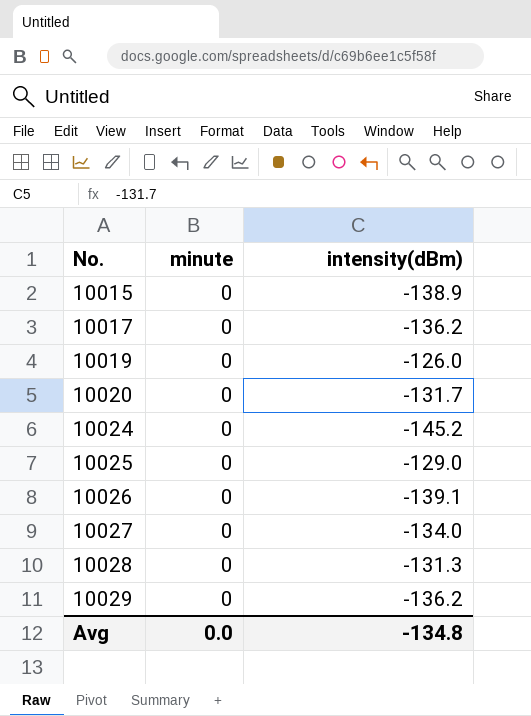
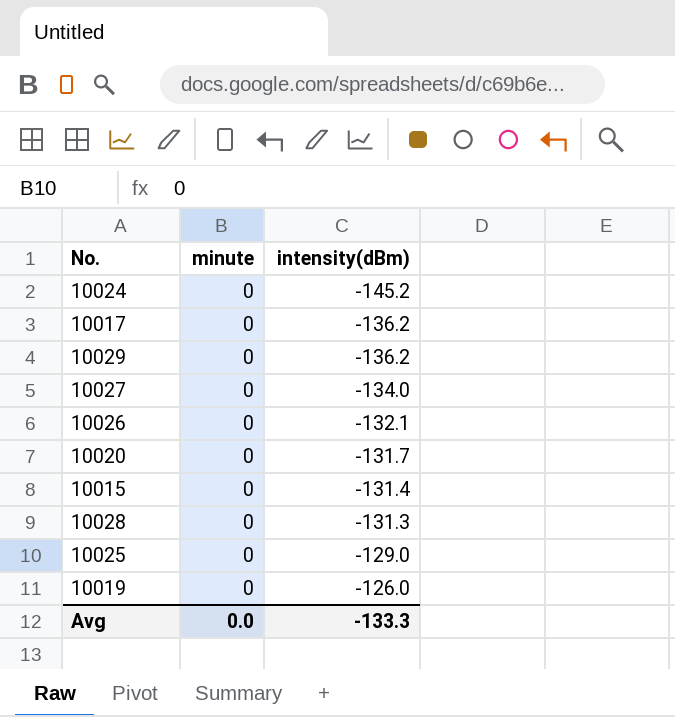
row order: No. ascending -> intensity(dBm) ascending
10026 | intensity(dBm): -139.1 -> -132.1
10015 | intensity(dBm): -138.9 -> -131.4
Avg | intensity(dBm): -134.8 -> -133.3

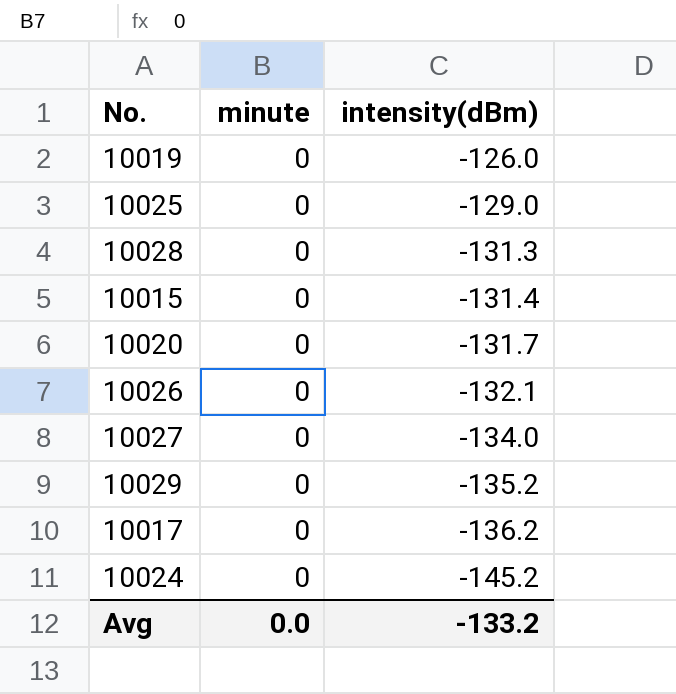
row order: intensity(dBm) ascending -> intensity(dBm) descending
10029 | intensity(dBm): -136.2 -> -135.2
Avg | intensity(dBm): -133.3 -> -133.2

